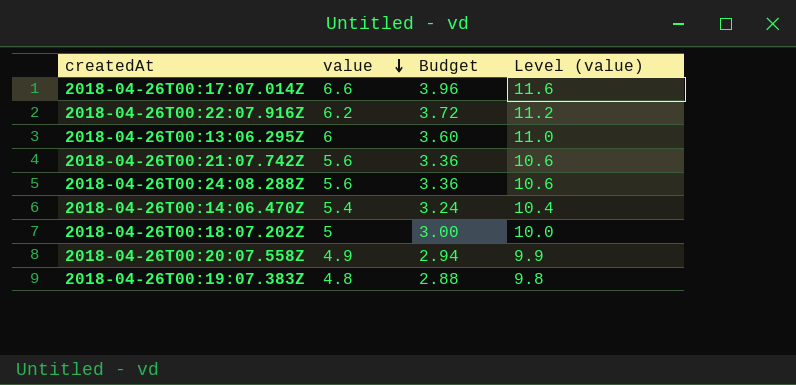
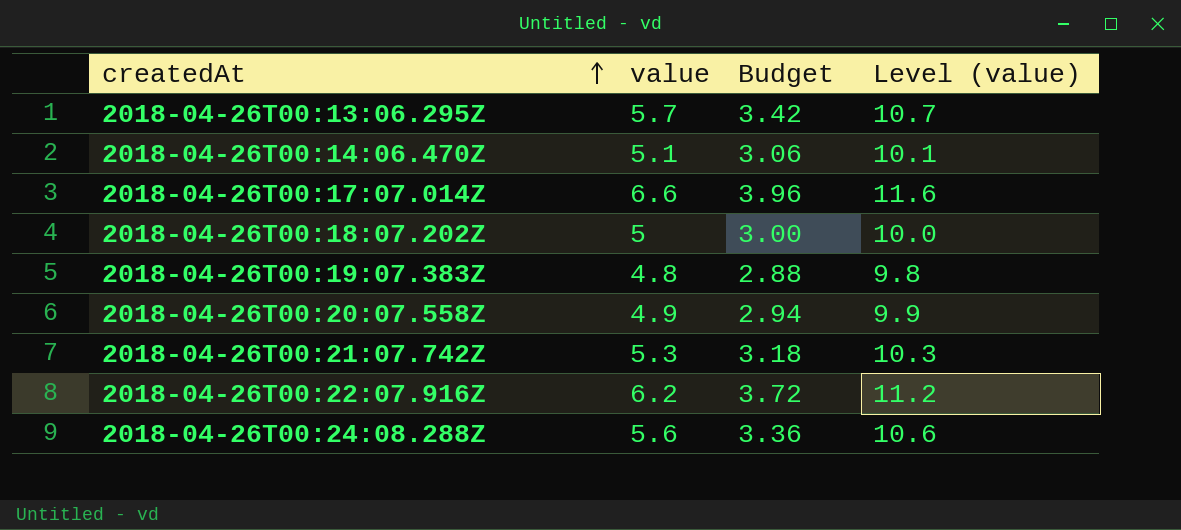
row order: value descending -> createdAt ascending
2018-04-26T00:13:06.295Z | value: 6 -> 5.7
2018-04-26T00:13:06.295Z | Budget: 3.60 -> 3.42
2018-04-26T00:13:06.295Z | Level (value): 11.0 -> 10.7
2018-04-26T00:14:06.470Z | value: 5.4 -> 5.1
2018-04-26T00:14:06.470Z | Budget: 3.24 -> 3.06
2018-04-26T00:14:06.470Z | Level (value): 10.4 -> 10.1
2018-04-26T00:21:07.742Z | value: 5.6 -> 5.3
2018-04-26T00:21:07.742Z | Budget: 3.36 -> 3.18
2018-04-26T00:21:07.742Z | Level (value): 10.6 -> 10.3

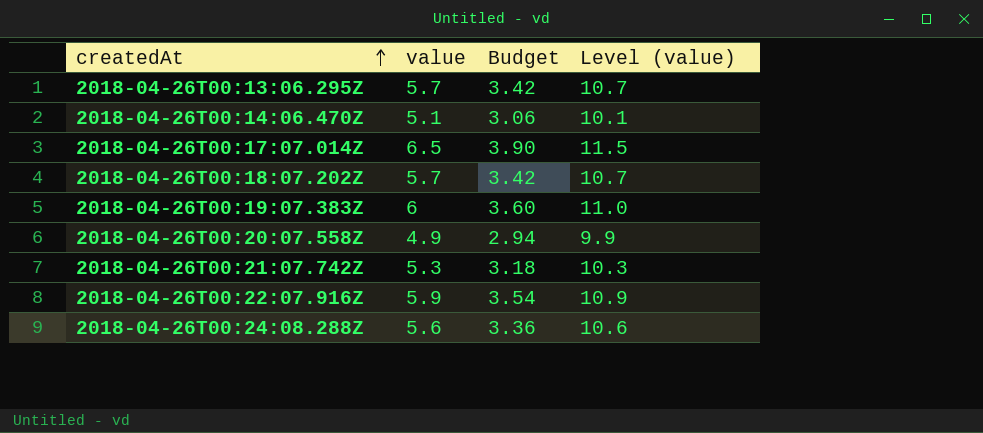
2018-04-26T00:17:07.014Z | value: 6.6 -> 6.5
2018-04-26T00:17:07.014Z | Budget: 3.96 -> 3.90
2018-04-26T00:17:07.014Z | Level (value): 11.6 -> 11.5
2018-04-26T00:18:07.202Z | value: 5 -> 5.7
2018-04-26T00:18:07.202Z | Budget: 3.00 -> 3.42
2018-04-26T00:18:07.202Z | Level (value): 10.0 -> 10.7
2018-04-26T00:19:07.383Z | value: 4.8 -> 6
2018-04-26T00:19:07.383Z | Budget: 2.88 -> 3.60
2018-04-26T00:19:07.383Z | Level (value): 9.8 -> 11.0
2018-04-26T00:22:07.916Z | value: 6.2 -> 5.9
2018-04-26T00:22:07.916Z | Budget: 3.72 -> 3.54
2018-04-26T00:22:07.916Z | Level (value): 11.2 -> 10.9

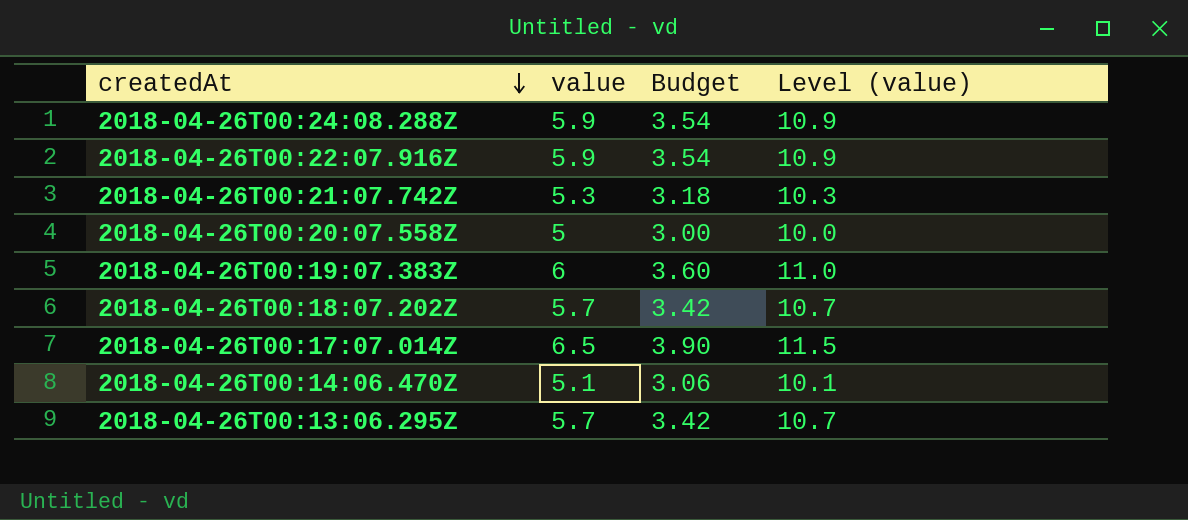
row order: createdAt ascending -> createdAt descending
2018-04-26T00:24:08.288Z | value: 5.6 -> 5.9
2018-04-26T00:24:08.288Z | Budget: 3.36 -> 3.54
2018-04-26T00:24:08.288Z | Level (value): 10.6 -> 10.9
2018-04-26T00:20:07.558Z | value: 4.9 -> 5
2018-04-26T00:20:07.558Z | Budget: 2.94 -> 3.00
2018-04-26T00:20:07.558Z | Level (value): 9.9 -> 10.0

